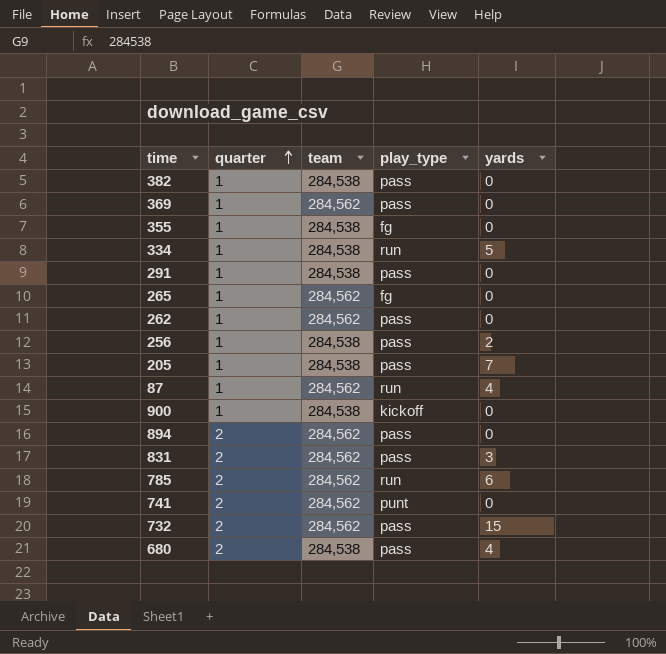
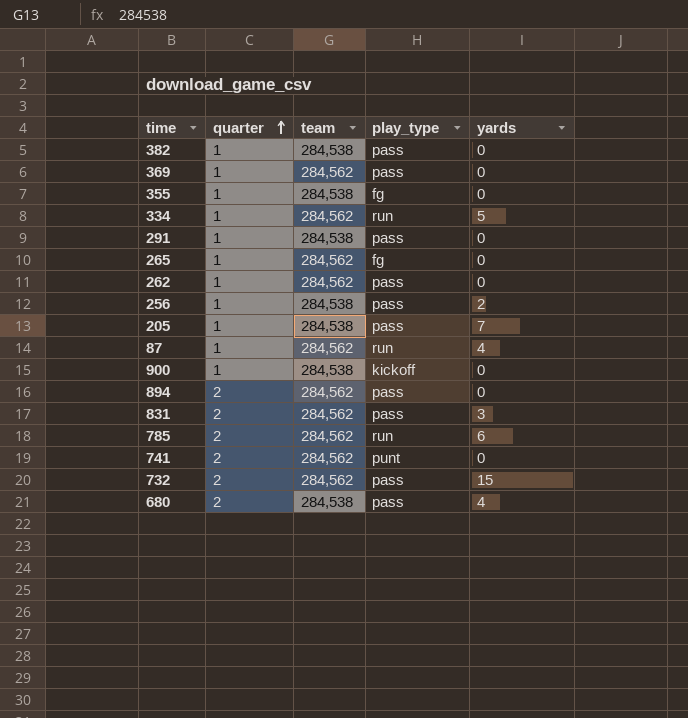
334 | team: 284,538 -> 284,562

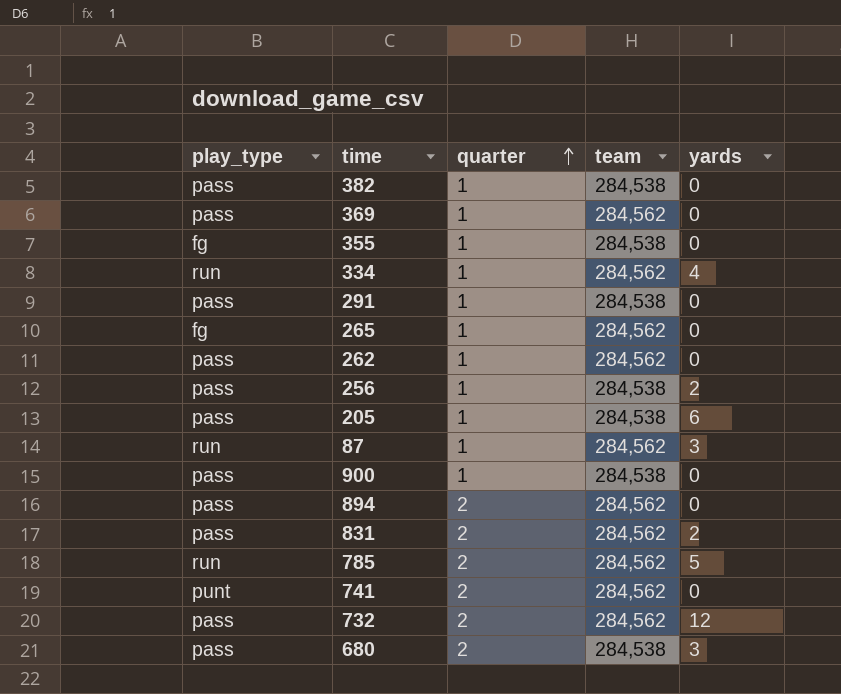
column play_type | position: 4 -> 1
334 | yards: 5 -> 4
205 | yards: 7 -> 6
87 | yards: 4 -> 3
900 | play_type: kickoff -> pass
831 | yards: 3 -> 2
785 | yards: 6 -> 5
732 | yards: 15 -> 12
680 | yards: 4 -> 3

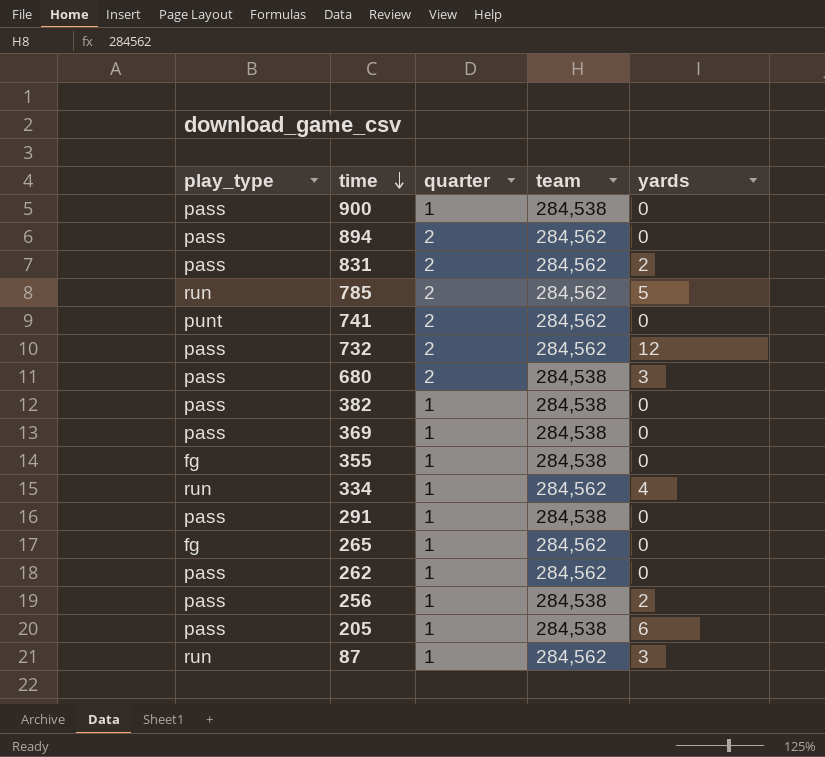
row order: quarter ascending -> time descending
369 | team: 284,562 -> 284,538

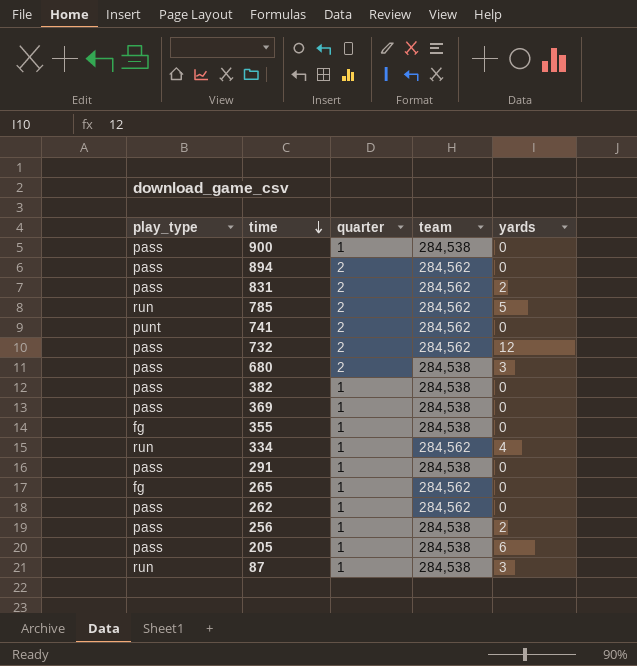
87 | team: 284,562 -> 284,538

